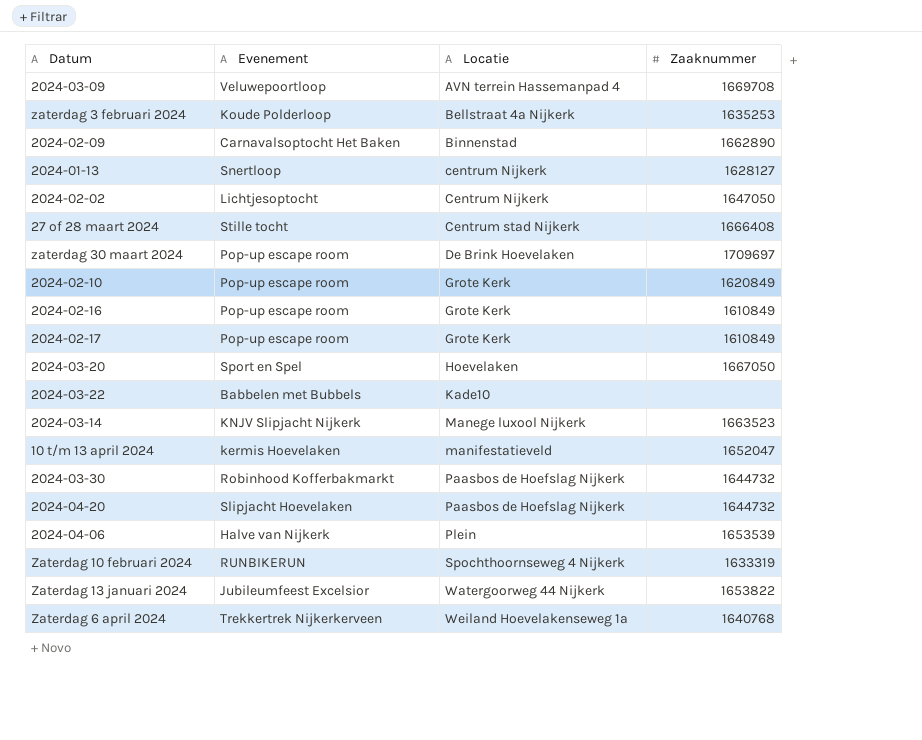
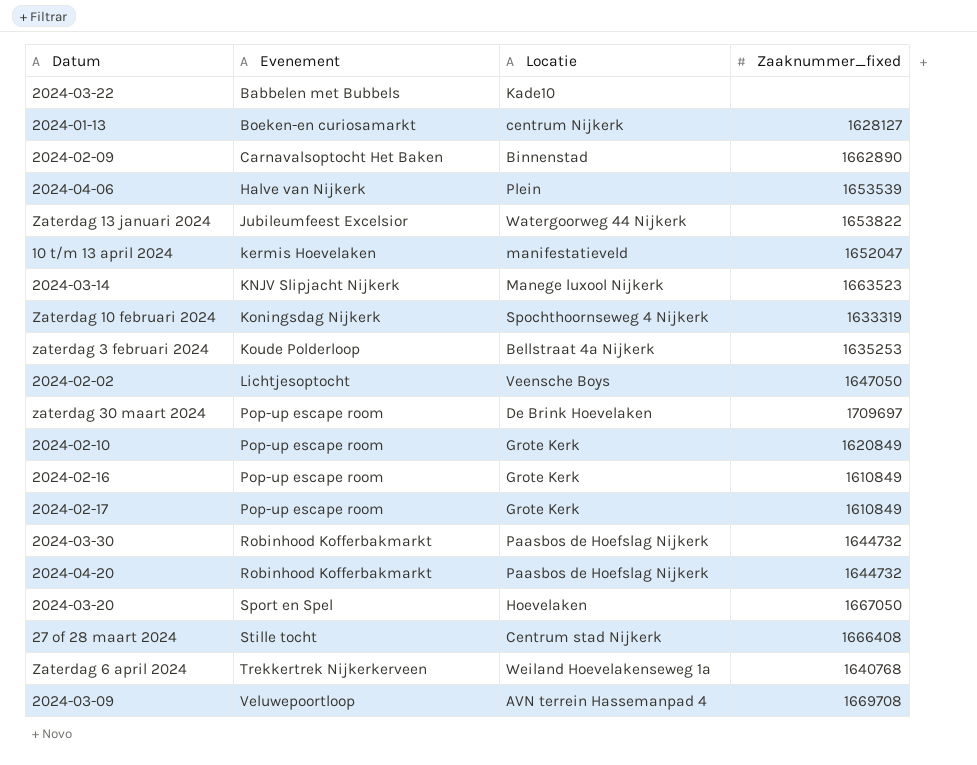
row order: Locatie ascending -> Evenement ascending
column name: Zaaknummer -> Zaaknummer_fixed
2024-01-13 | Evenement: Snertloop -> Boeken-en curiosamarkt
Zaterdag 10 februari 2024 | Evenement: RUNBIKERUN -> Koningsdag Nijkerk
2024-02-02 | Locatie: Centrum Nijkerk -> Veensche Boys
2024-04-20 | Evenement: Slipjacht Hoevelaken -> Robinhood Kofferbakmarkt

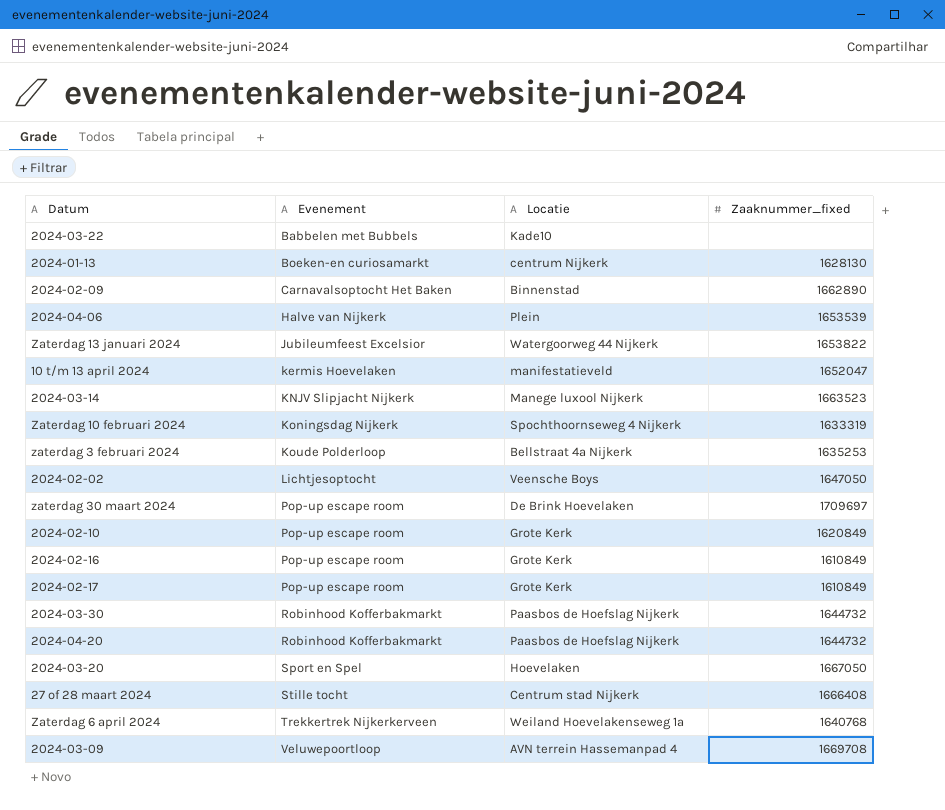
2024-01-13 | Zaaknummer_fixed: 1628127 -> 1628130

